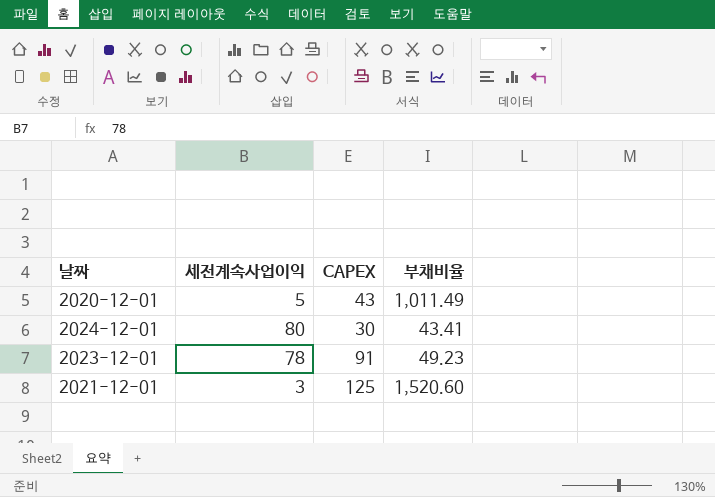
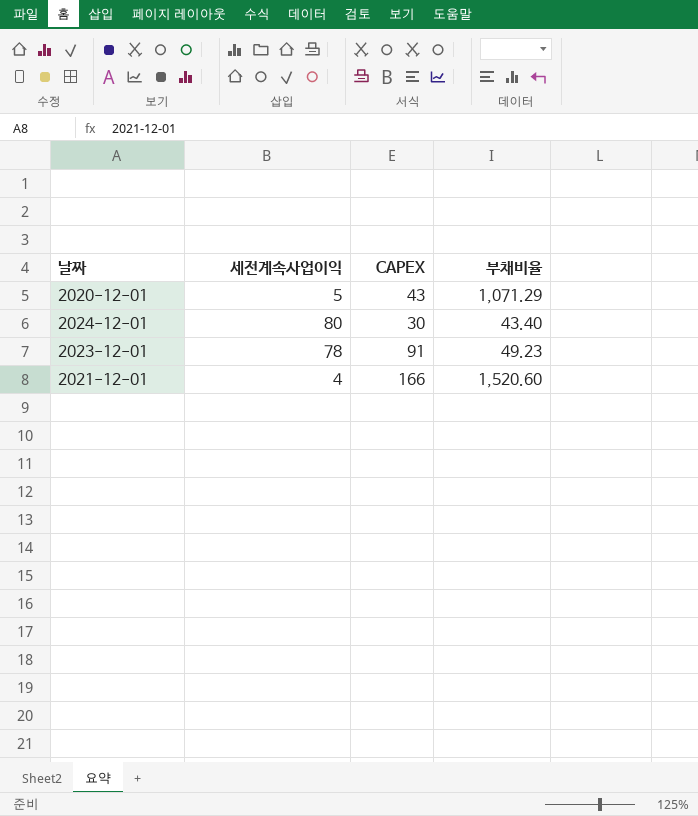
2020-12-01 | 부채비율: 1,011.49 -> 1,071.29
2024-12-01 | 부채비율: 43.41 -> 43.40
2021-12-01 | 세전계속사업이익: 3 -> 4
2021-12-01 | CAPEX: 125 -> 166

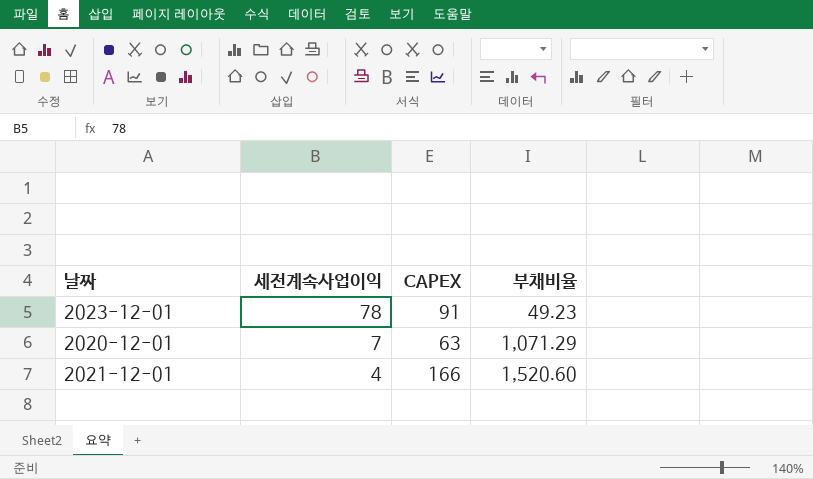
row order: none -> 세전계속사업이익 descending
row 2024-12-01: 80 | 30 | 43.40 -> none
2020-12-01 | 세전계속사업이익: 5 -> 7
2020-12-01 | CAPEX: 43 -> 63

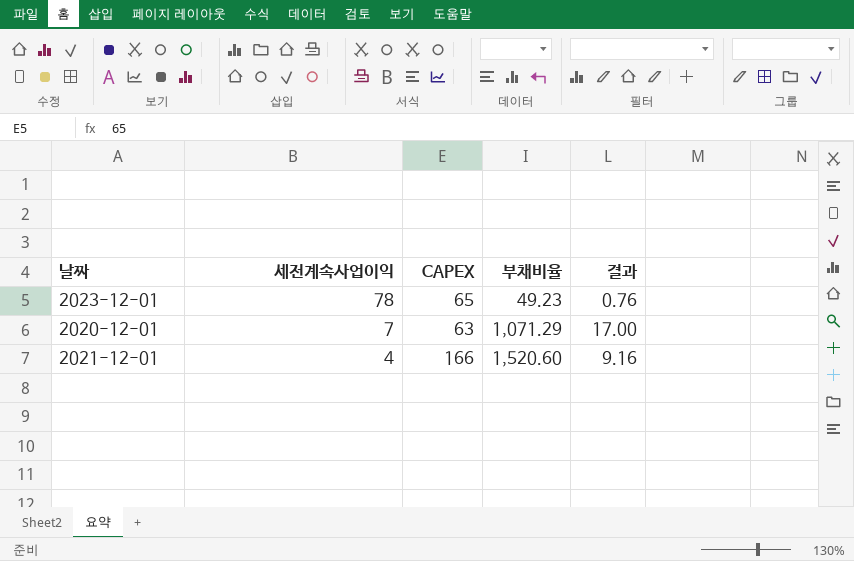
column 결과 | formula: none -> [부채비율] / [CAPEX]
2023-12-01 | CAPEX: 91 -> 65

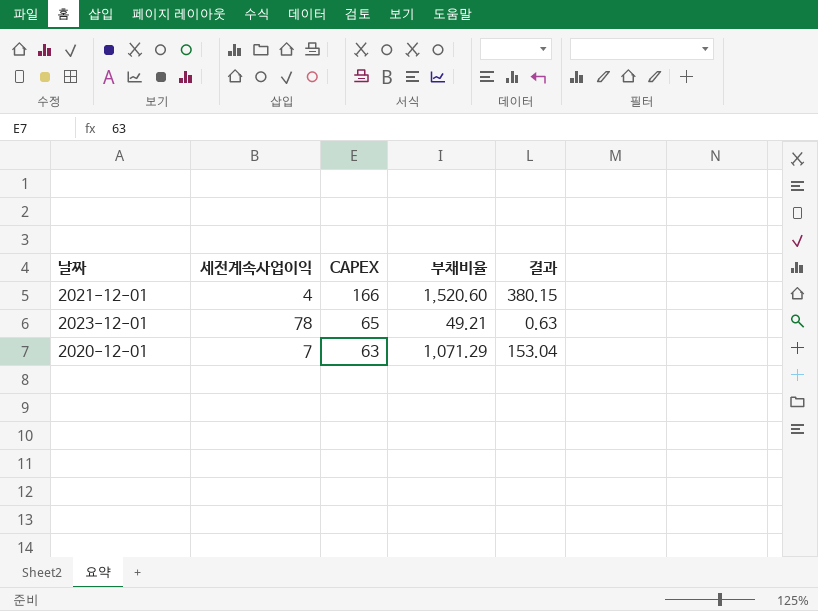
row order: 세전계속사업이익 descending -> CAPEX descending
column 결과 | formula: [부채비율] / [CAPEX] -> [부채비율] / [세전계속사업이익]
2023-12-01 | 부채비율: 49.23 -> 49.21

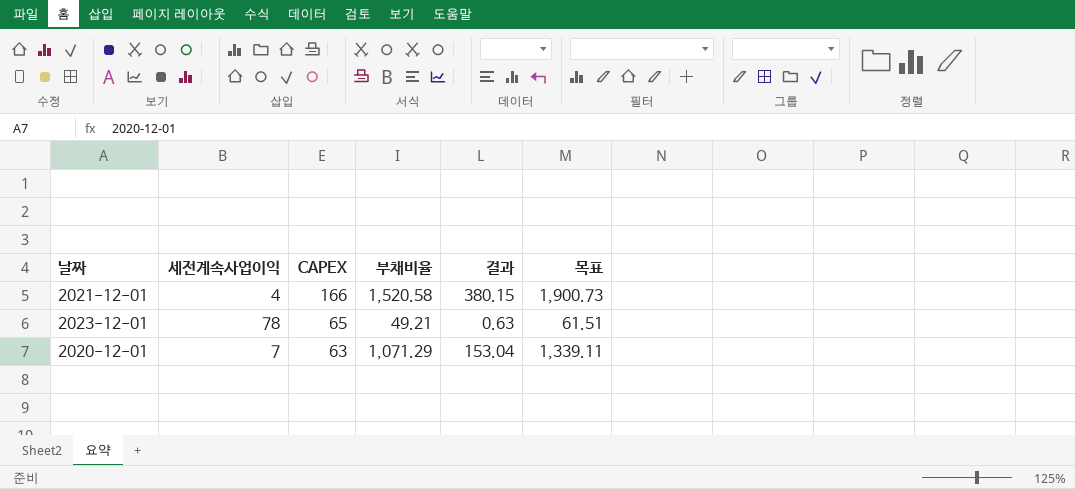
column 목표 | formula: none -> [부채비율] * 1.25
2021-12-01 | 부채비율: 1,520.60 -> 1,520.58

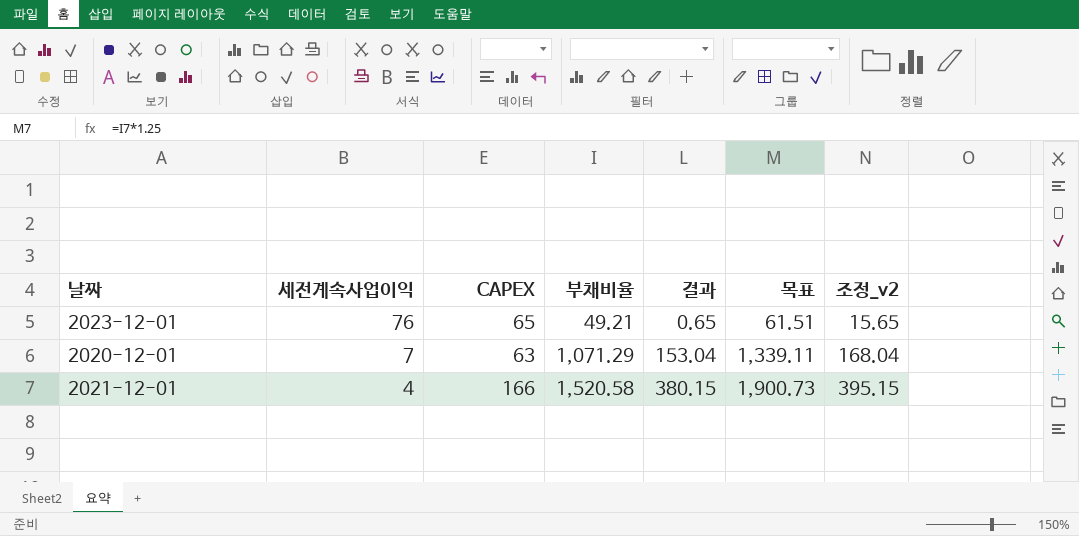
row order: CAPEX descending -> 세전계속사업이익 descending
column 조정_v2 | formula: none -> [결과] + 15
2023-12-01 | 세전계속사업이익: 78 -> 76
2023-12-01 | 결과: 0.63 -> 0.65

